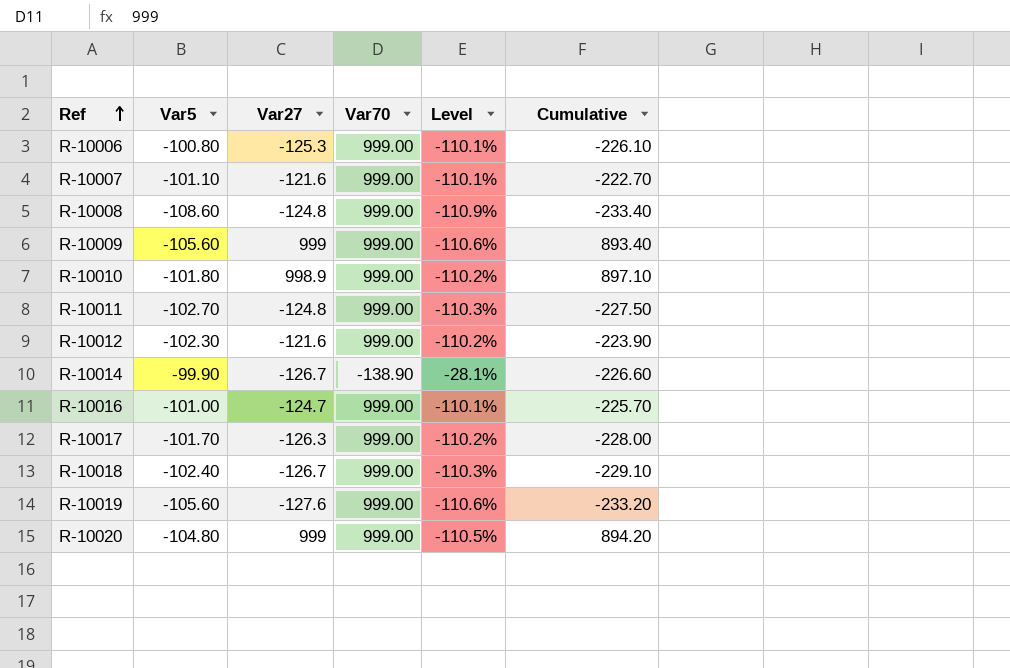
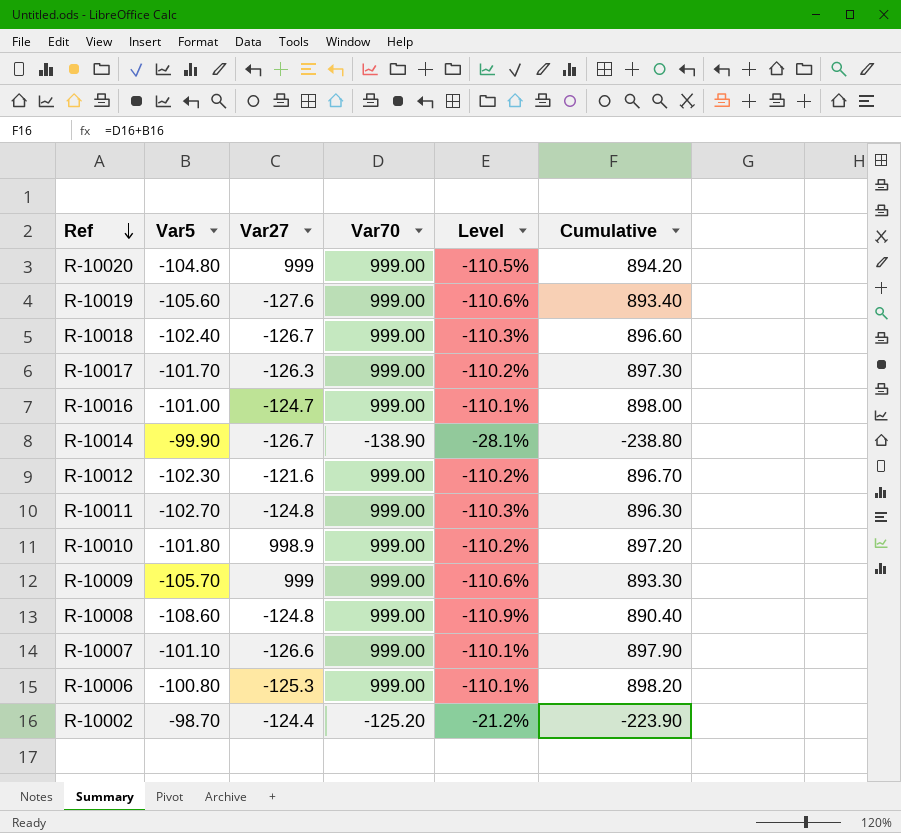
row order: Ref ascending -> Ref descending
column Cumulative | formula: [Var5] + [Var27] -> [Var5] + [Var70]
R-10009 | Var5: -105.60 -> -105.70
R-10007 | Var27: -121.6 -> -126.6
row R-10002: none -> -98.70 | -124.4 | -125.20 | -21.2% | -223.90

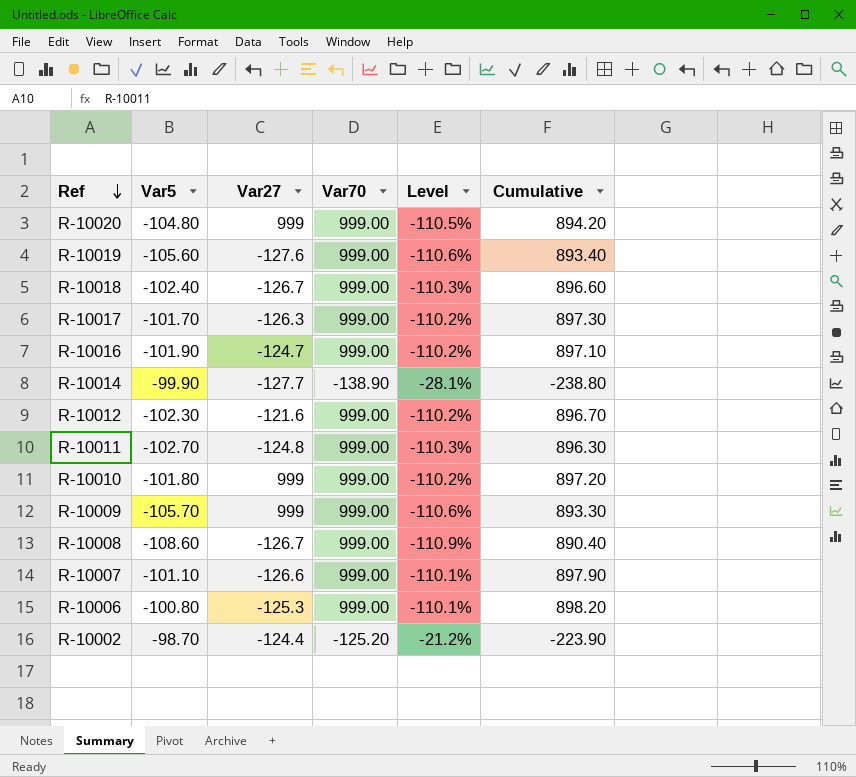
R-10016 | Var5: -101.00 -> -101.90
R-10016 | Level: -110.1% -> -110.2%
R-10016 | Cumulative: 898.00 -> 897.10
R-10014 | Var27: -126.7 -> -127.7
R-10010 | Var27: 998.9 -> 999
R-10008 | Var27: -124.8 -> -126.7

